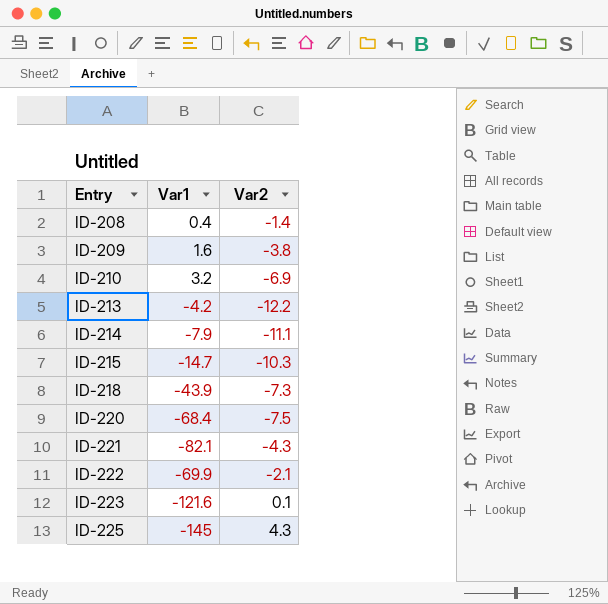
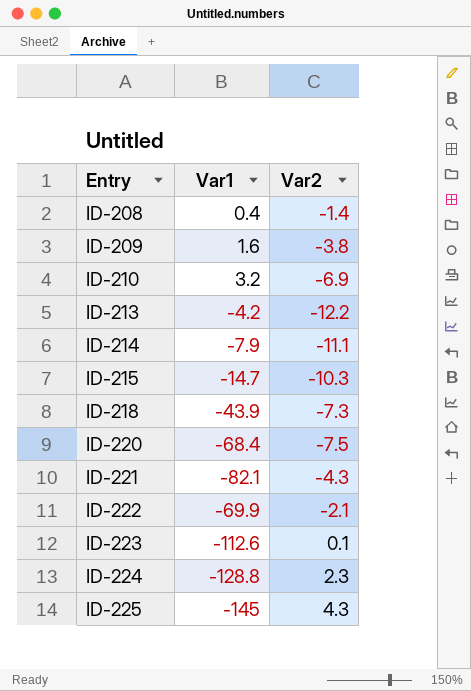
ID-223 | Var1: -121.6 -> -112.6
row ID-224: none -> -128.8 | 2.3

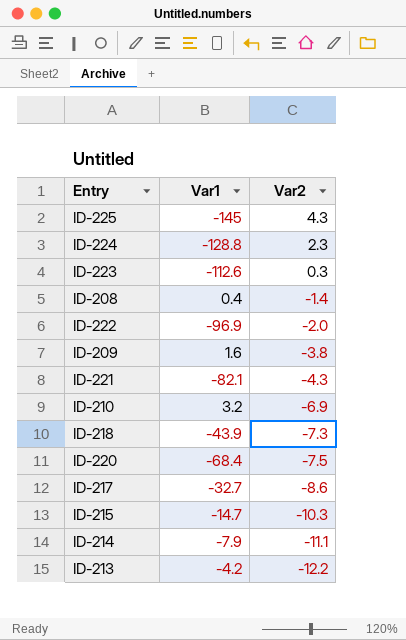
row order: Entry ascending -> Var2 descending
ID-223 | Var2: 0.1 -> 0.3
ID-222 | Var1: -69.9 -> -96.9
ID-222 | Var2: -2.1 -> -2.0
row ID-217: none -> -32.7 | -8.6

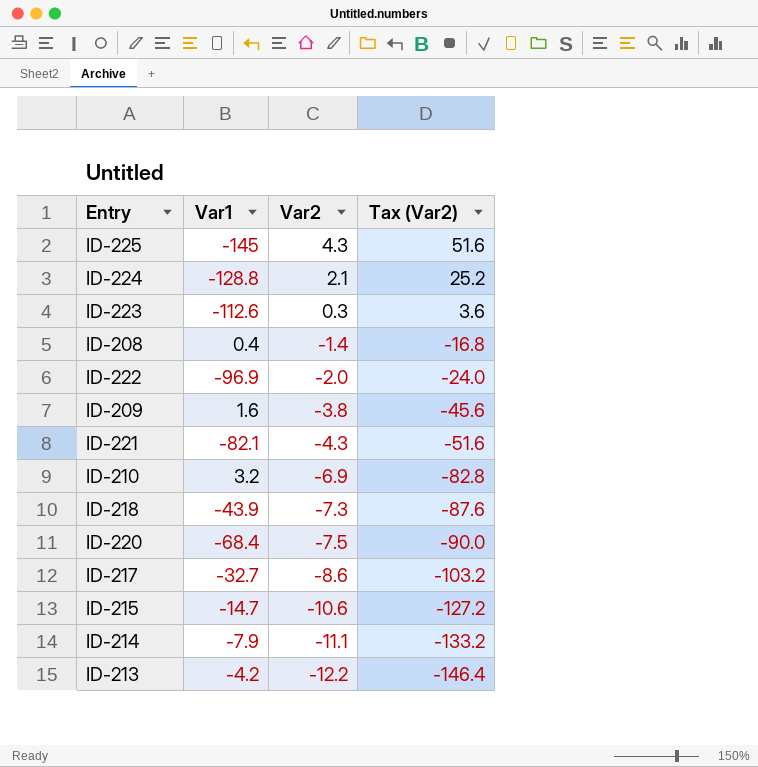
column Tax (Var2) | formula: none -> [Var2] * 12
ID-224 | Var2: 2.3 -> 2.1
ID-215 | Var2: -10.3 -> -10.6

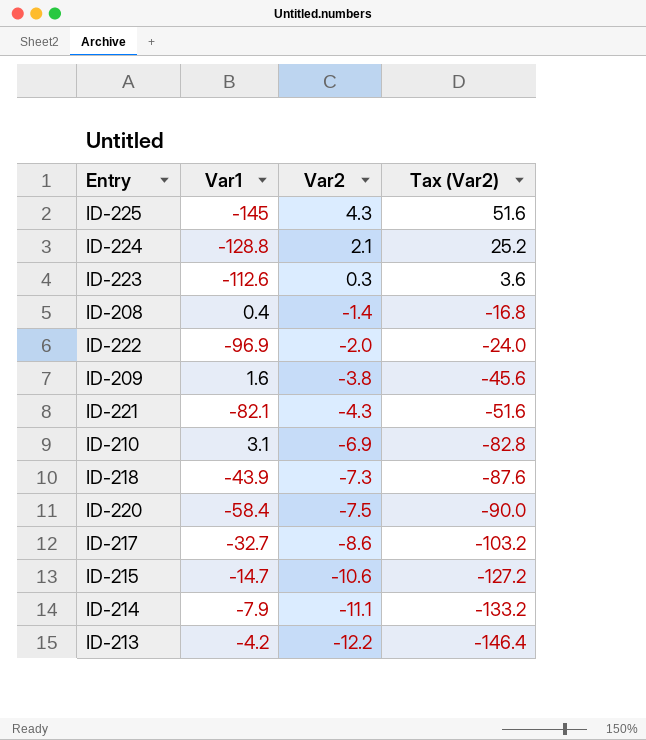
ID-210 | Var1: 3.2 -> 3.1
ID-220 | Var1: -68.4 -> -58.4

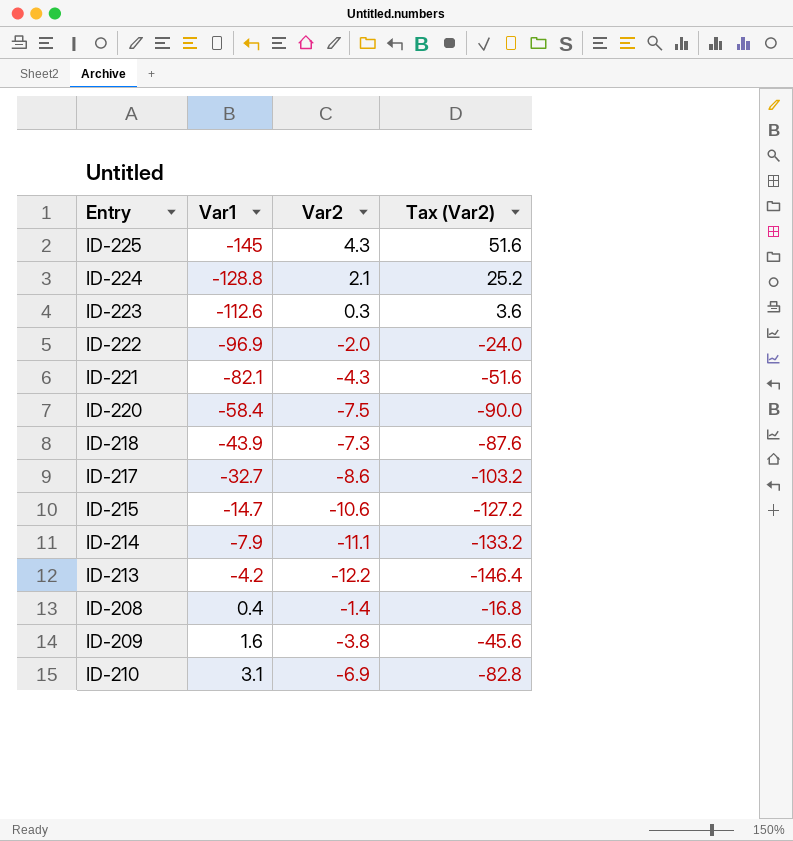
row order: Var2 descending -> Var1 ascending

